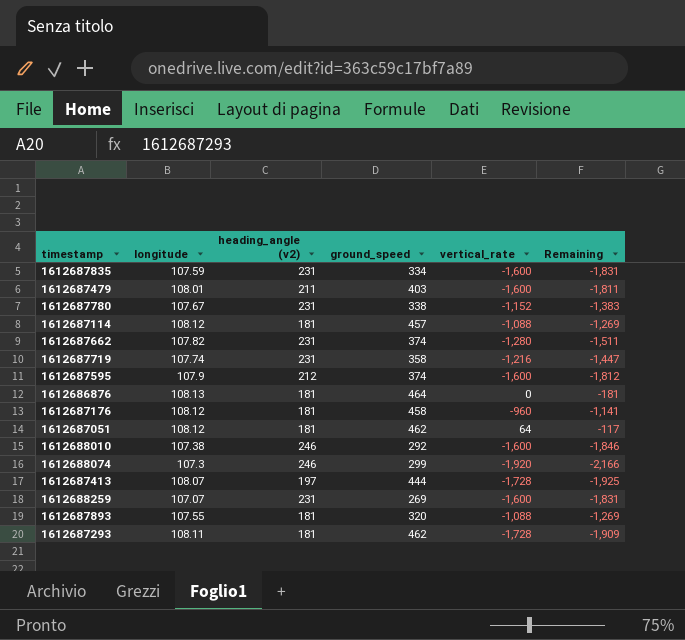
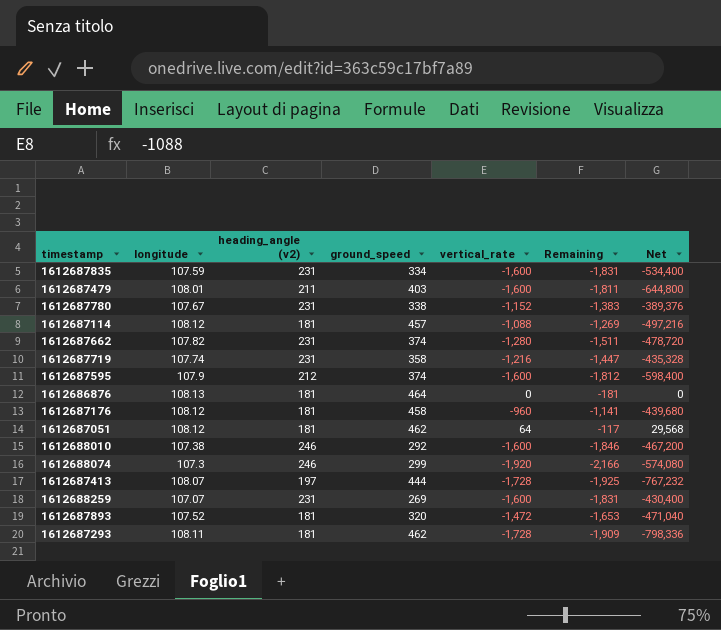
column Net | formula: none -> [ground_speed] * [vertical_rate]
1612687893 | longitude: 107.55 -> 107.52
1612687893 | vertical_rate: -1,088 -> -1,472
1612687893 | Remaining: -1,269 -> -1,653

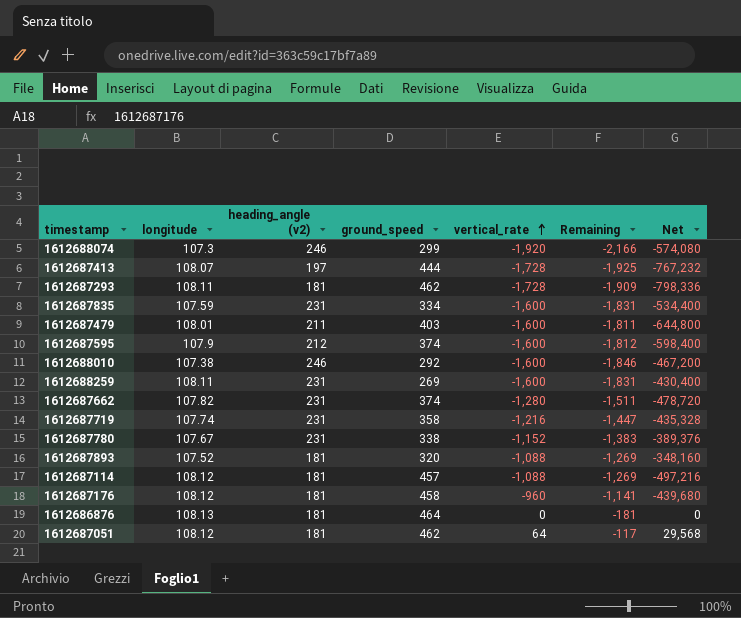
row order: none -> vertical_rate ascending
1612688259 | longitude: 107.07 -> 108.11
1612687893 | vertical_rate: -1,472 -> -1,088
1612687893 | Remaining: -1,653 -> -1,269
1612687893 | Net: -471,040 -> -348,160

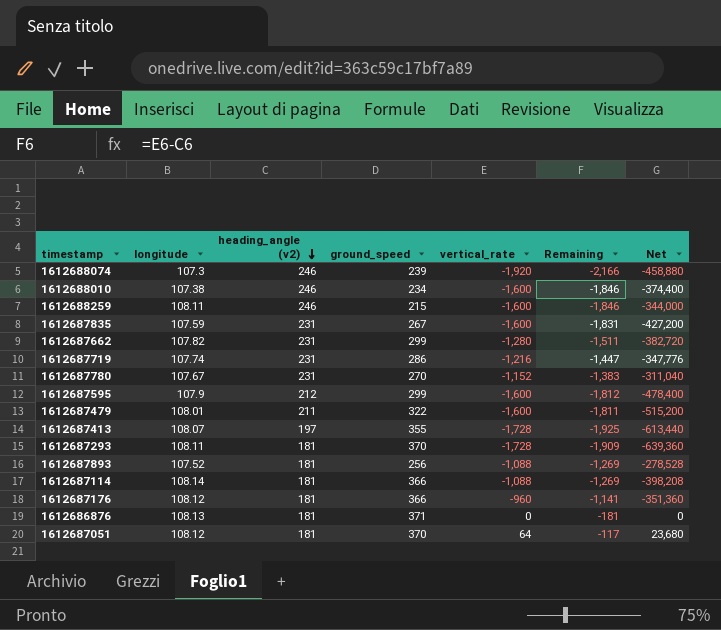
row order: vertical_rate ascending -> heading_angle (v2) descending
1612688074 | ground_speed: 299 -> 239
1612688074 | Net: -574,080 -> -458,880
1612688010 | ground_speed: 292 -> 234
1612688010 | Net: -467,200 -> -374,400
1612688259 | heading_angle (v2): 231 -> 246
1612688259 | ground_speed: 269 -> 215
1612688259 | Remaining: -1,831 -> -1,846
1612688259 | Net: -430,400 -> -344,000
1612687835 | ground_speed: 334 -> 267
1612687835 | Net: -534,400 -> -427,200
1612687662 | ground_speed: 374 -> 299
1612687662 | Net: -478,720 -> -382,720
1612687719 | ground_speed: 358 -> 286
1612687719 | Net: -435,328 -> -347,776
1612687780 | ground_speed: 338 -> 270
1612687780 | Net: -389,376 -> -311,040
1612687595 | ground_speed: 374 -> 299
1612687595 | Net: -598,400 -> -478,400
1612687479 | ground_speed: 403 -> 322
1612687479 | Net: -644,800 -> -515,200
1612687413 | ground_speed: 444 -> 355
1612687413 | Net: -767,232 -> -613,440
1612687293 | ground_speed: 462 -> 370
1612687293 | Net: -798,336 -> -639,360
1612687893 | ground_speed: 320 -> 256
1612687893 | Net: -348,160 -> -278,528
1612687114 | longitude: 108.12 -> 108.14
1612687114 | ground_speed: 457 -> 366
1612687114 | Net: -497,216 -> -398,208
1612687176 | ground_speed: 458 -> 366
1612687176 | Net: -439,680 -> -351,360
1612686876 | ground_speed: 464 -> 371
1612687051 | ground_speed: 462 -> 370
1612687051 | Net: 29,568 -> 23,680

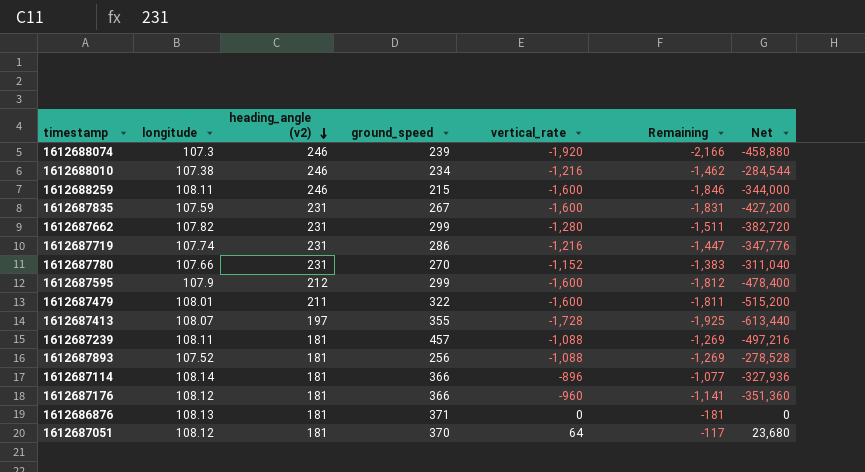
row 1612687293: 108.11 | 181 | 370 | -1,728 | -1,909 | -639,360 -> none
1612688010 | vertical_rate: -1,600 -> -1,216
1612688010 | Remaining: -1,846 -> -1,462
1612688010 | Net: -374,400 -> -284,544
1612687780 | longitude: 107.67 -> 107.66
row 1612687239: none -> 108.11 | 181 | 457 | -1,088 | -1,269 | -497,216
1612687114 | vertical_rate: -1,088 -> -896
1612687114 | Remaining: -1,269 -> -1,077
1612687114 | Net: -398,208 -> -327,936

